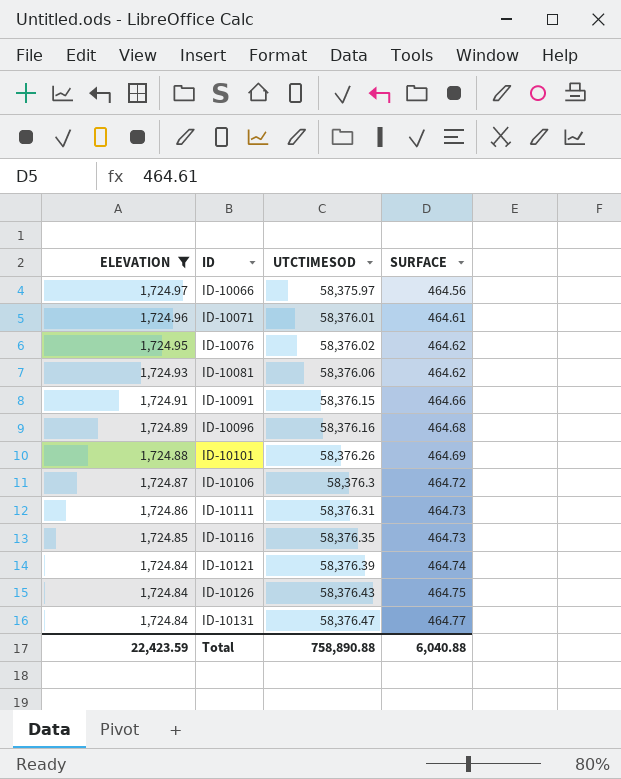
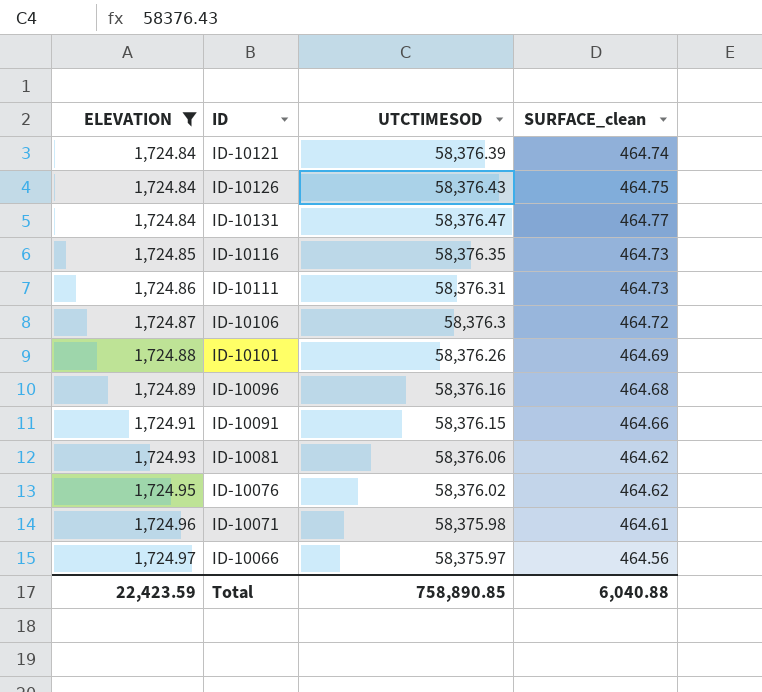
row order: ELEVATION descending -> ELEVATION ascending
column name: SURFACE -> SURFACE_clean
ID-10071 | UTCTIMESOD: 58,376.01 -> 58,375.98
Total | UTCTIMESOD: 758,890.88 -> 758,890.85

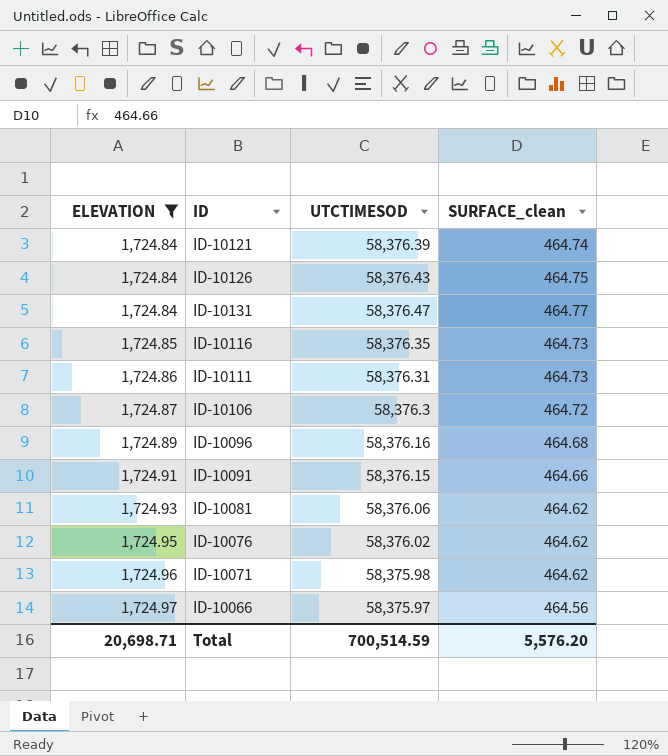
row ID-10101: 1,724.88 | 58,376.26 | 464.69 -> none
ID-10071 | SURFACE_clean: 464.61 -> 464.62
Total | ELEVATION: 22,423.59 -> 20,698.71
Total | UTCTIMESOD: 758,890.85 -> 700,514.59
Total | SURFACE_clean: 6,040.88 -> 5,576.20

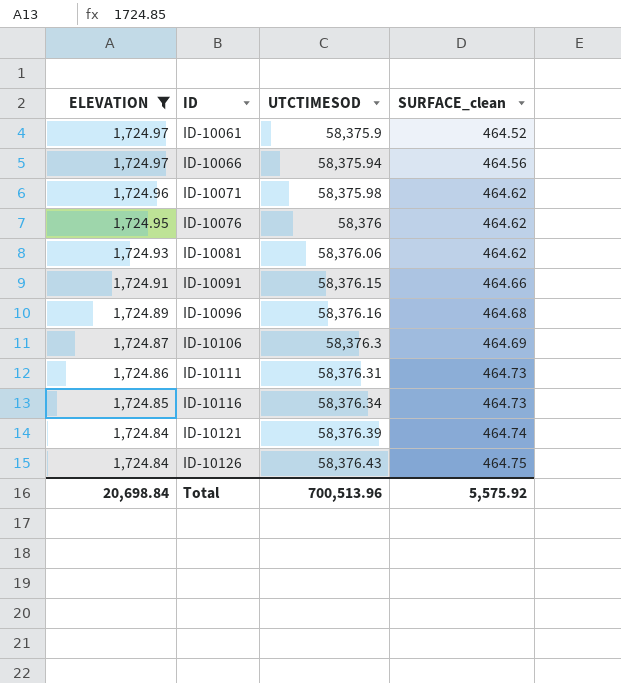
row order: ELEVATION ascending -> ELEVATION descending
row ID-10131: 1,724.84 | 58,376.47 | 464.77 -> none
row ID-10061: none -> 1,724.97 | 58,375.9 | 464.52
ID-10066 | UTCTIMESOD: 58,375.97 -> 58,375.94
ID-10076 | UTCTIMESOD: 58,376.02 -> 58,376
ID-10106 | SURFACE_clean: 464.72 -> 464.69
ID-10116 | UTCTIMESOD: 58,376.35 -> 58,376.34
Total | ELEVATION: 20,698.71 -> 20,698.84
Total | UTCTIMESOD: 700,514.59 -> 700,513.96
Total | SURFACE_clean: 5,576.20 -> 5,575.92

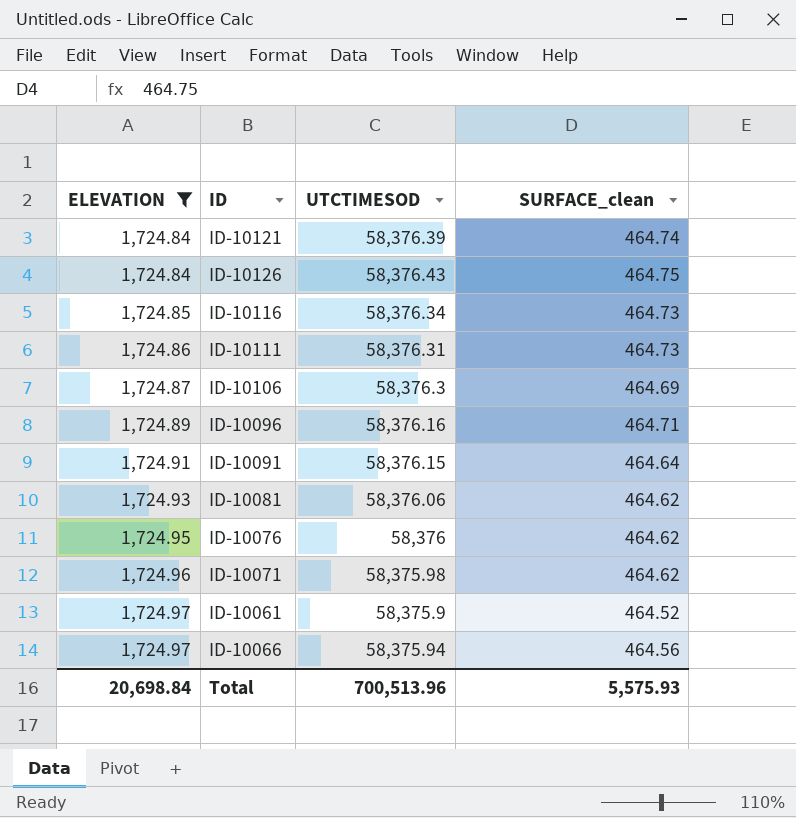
row order: ELEVATION descending -> ELEVATION ascending
ID-10096 | SURFACE_clean: 464.68 -> 464.71
ID-10091 | SURFACE_clean: 464.66 -> 464.64
Total | SURFACE_clean: 5,575.92 -> 5,575.93

